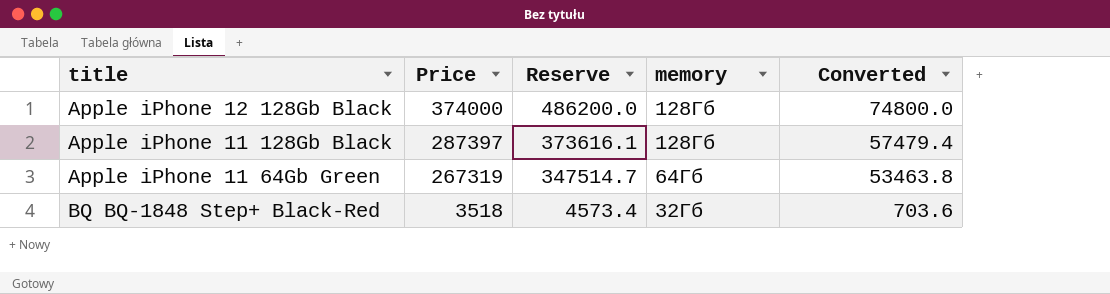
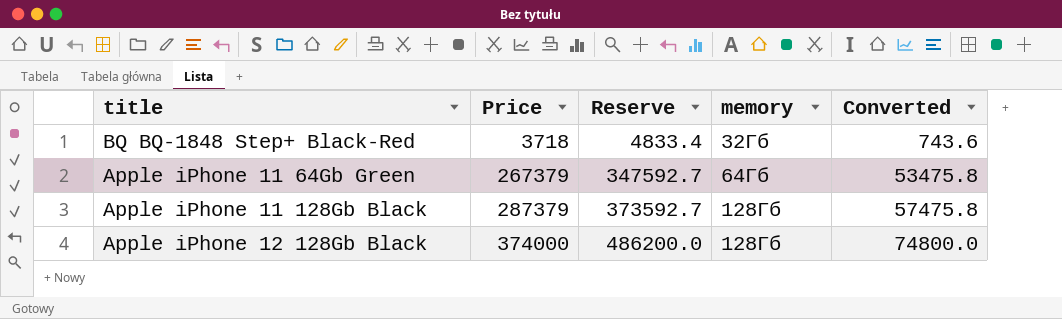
row order: Price descending -> Price ascending
BQ BQ-1848 Step+ Black-Red | Price: 3518 -> 3718
BQ BQ-1848 Step+ Black-Red | Reserve: 4573.4 -> 4833.4
BQ BQ-1848 Step+ Black-Red | Converted: 703.6 -> 743.6
Apple iPhone 11 64Gb Green | Price: 267319 -> 267379
Apple iPhone 11 64Gb Green | Reserve: 347514.7 -> 347592.7
Apple iPhone 11 64Gb Green | Converted: 53463.8 -> 53475.8
Apple iPhone 11 128Gb Black | Price: 287397 -> 287379
Apple iPhone 11 128Gb Black | Reserve: 373616.1 -> 373592.7
Apple iPhone 11 128Gb Black | Converted: 57479.4 -> 57475.8

